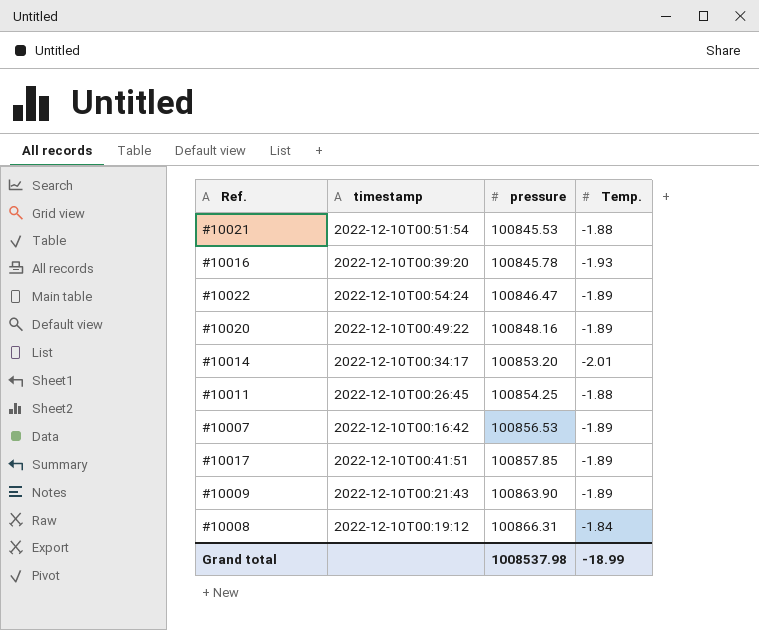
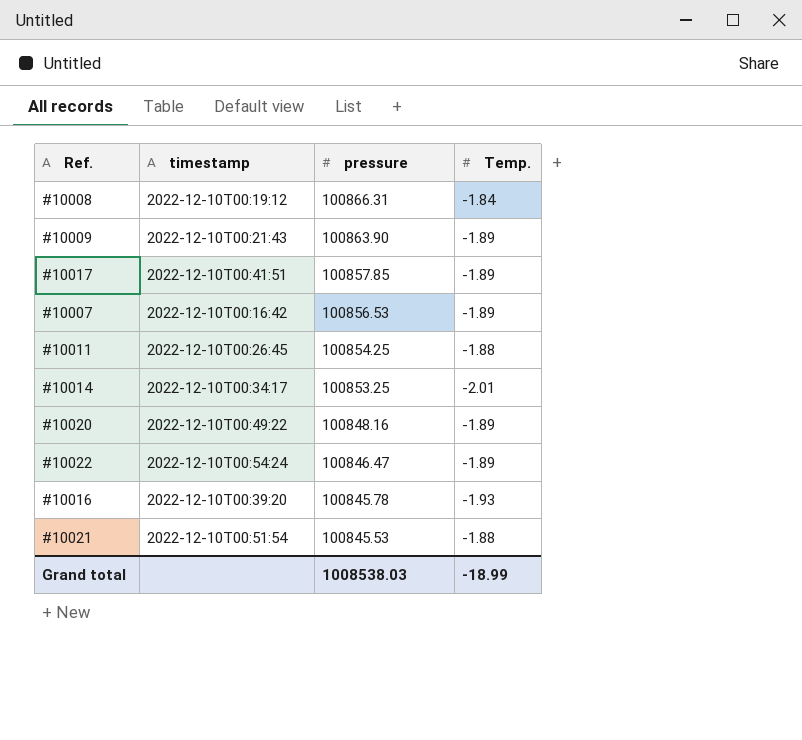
row order: pressure ascending -> pressure descending
#10014 | pressure: 100853.20 -> 100853.25
Grand total | pressure: 1008537.98 -> 1008538.03

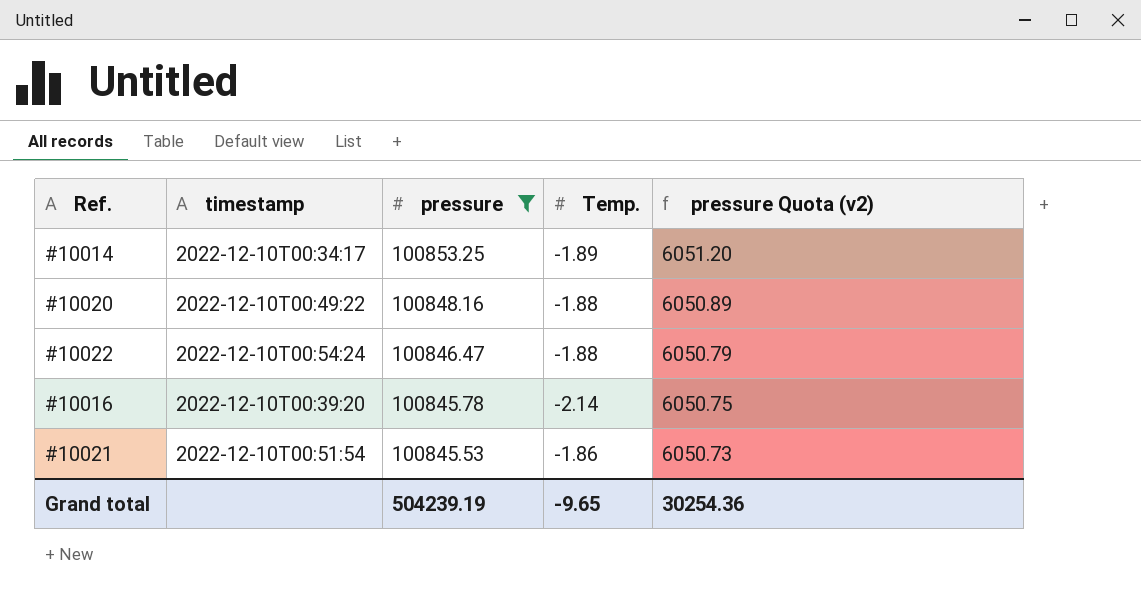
filter: none -> pressure <= 100853.25
column pressure Quota (v2) | formula: none -> [pressure] * 0.06
#10014 | Temp.: -2.01 -> -1.89
#10020 | Temp.: -1.89 -> -1.88
#10022 | Temp.: -1.89 -> -1.88
#10016 | Temp.: -1.93 -> -2.14
#10021 | Temp.: -1.88 -> -1.86
Grand total | pressure: 1008538.03 -> 504239.19
Grand total | Temp.: -18.99 -> -9.65

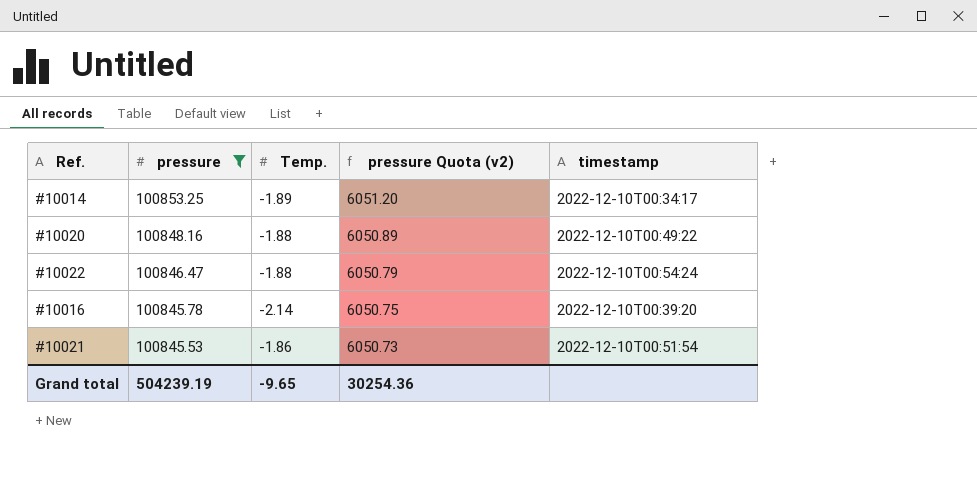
column timestamp | position: 2 -> 5

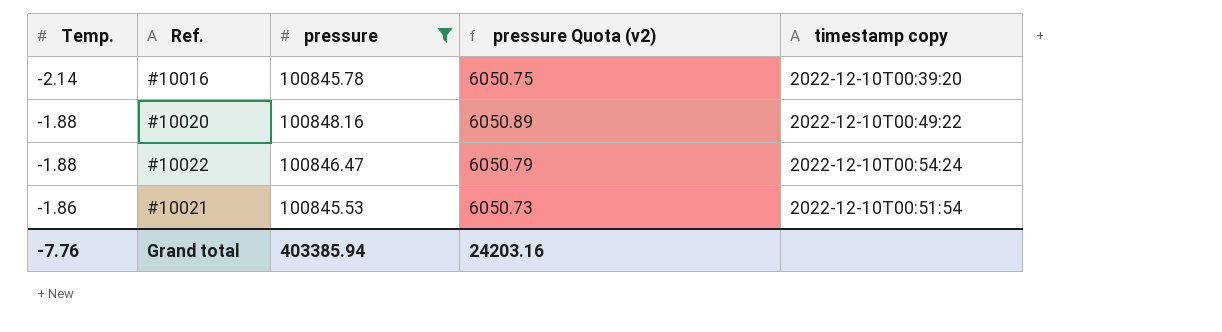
row order: pressure descending -> Temp. ascending
column Temp. | position: 3 -> 1
column name: timestamp -> timestamp copy
row #10014: 100853.25 | -1.89 | 6051.20 | 2022-12-10T00:34:17 -> none
Grand total | Temp.: -9.65 -> -7.76
Grand total | pressure: 504239.19 -> 403385.94
Grand total | pressure Quota (v2): 30254.36 -> 24203.16

